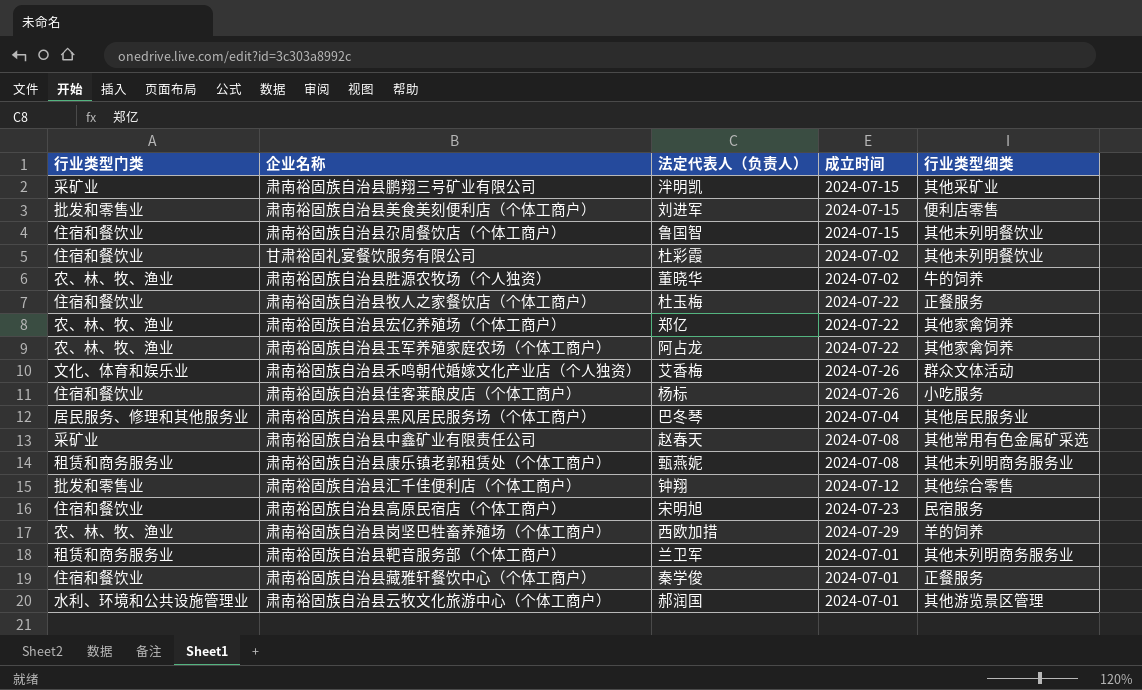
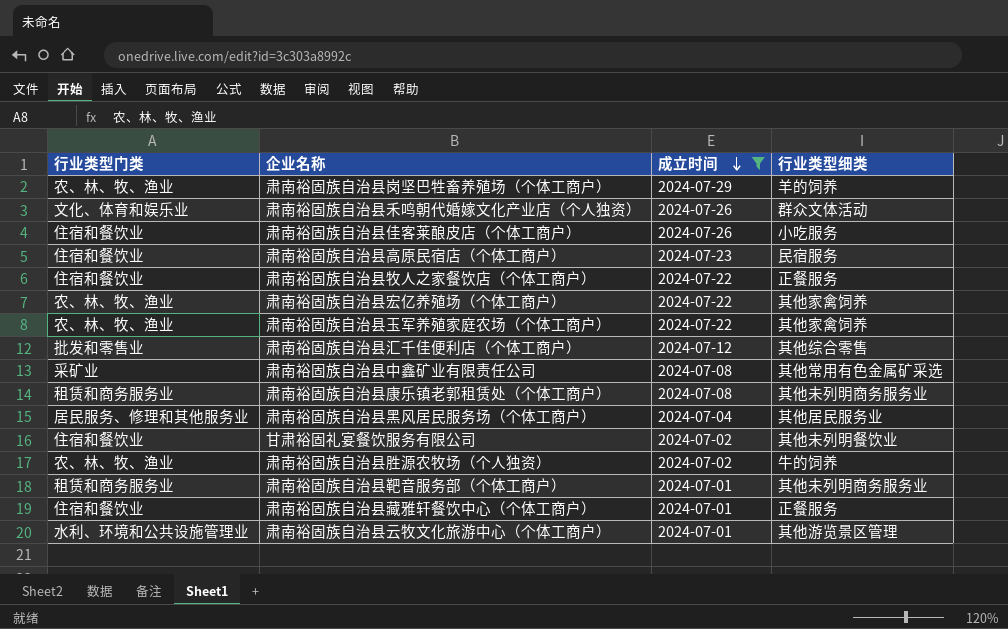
filter: none -> 成立时间 != 2024-07-15
row order: none -> 成立时间 descending
column 法定代表人（负责人） | position: 3 -> none

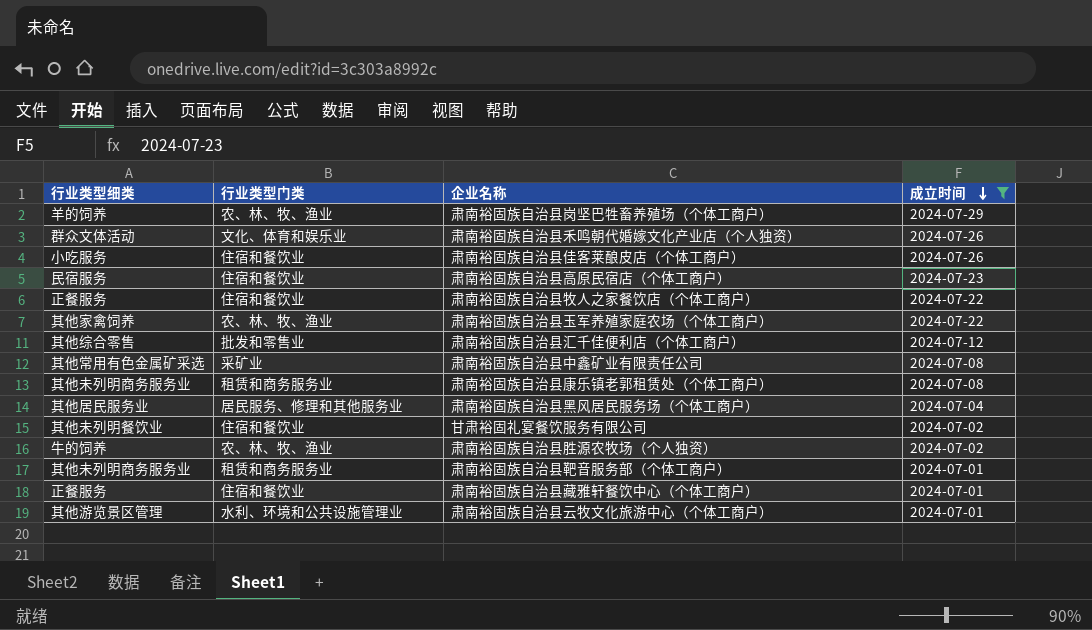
column 行业类型细类 | position: 4 -> 1
row 肃南裕固族自治县宏亿养殖场（个体工商户）: 农、林、牧、渔业 | 2024-07-22 | 其他家禽饲养 -> none

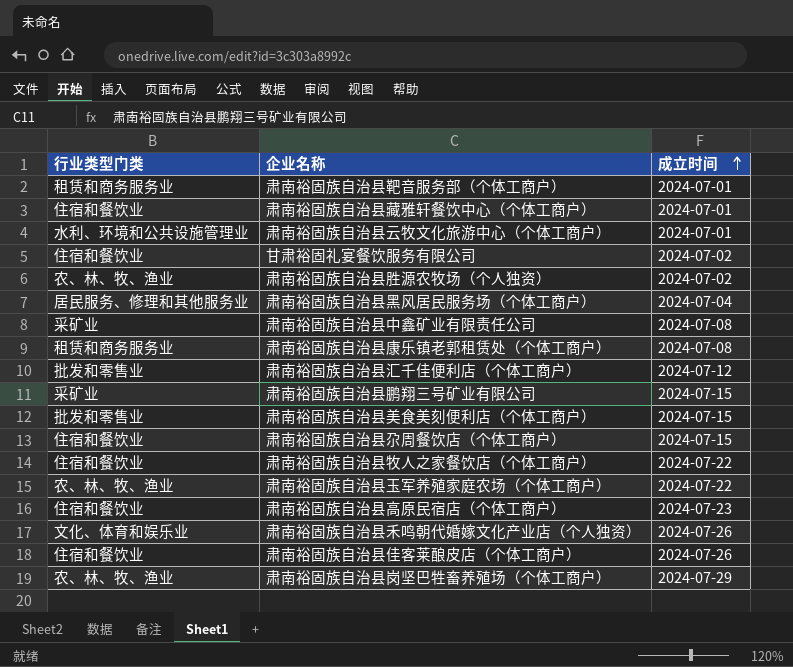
filter: 成立时间 != 2024-07-15 -> none
row order: 成立时间 descending -> 成立时间 ascending
column 行业类型细类 | position: 1 -> none

